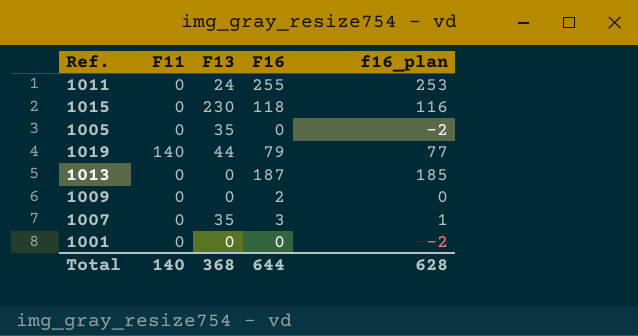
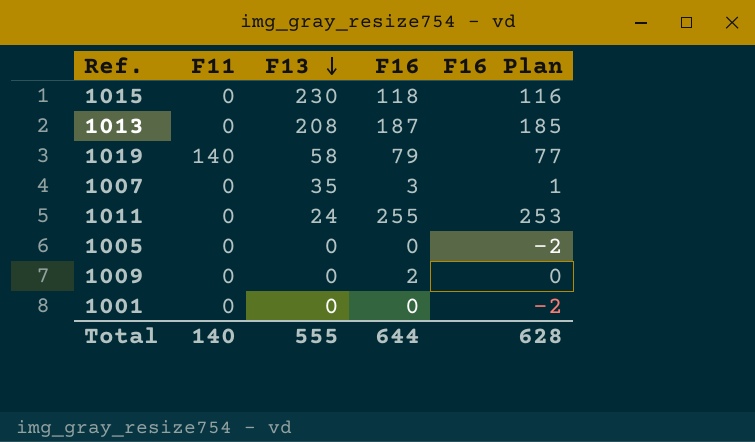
row order: none -> F13 descending
column name: f16_plan -> F16 Plan
1013 | F13: 0 -> 208
1019 | F13: 44 -> 58
1005 | F13: 35 -> 0
Total | F13: 368 -> 555

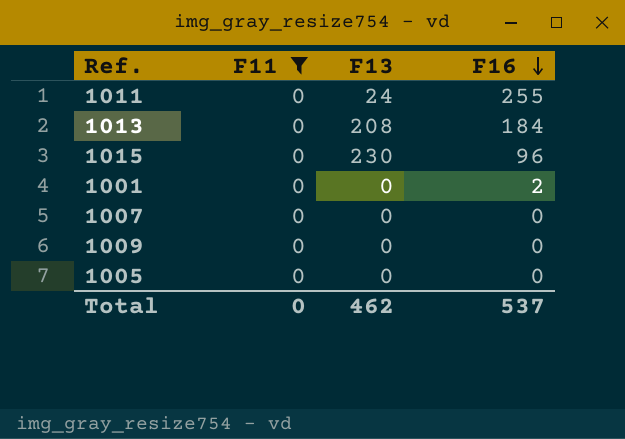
filter: none -> F11 = 0
row order: F13 descending -> F16 descending
column F16 Plan | formula: [F16] - 2 -> none
1013 | F16: 187 -> 184
1015 | F16: 118 -> 96
1001 | F16: 0 -> 2
1007 | F13: 35 -> 0
1007 | F16: 3 -> 0
1009 | F16: 2 -> 0
Total | F11: 140 -> 0
Total | F13: 555 -> 462
Total | F16: 644 -> 537

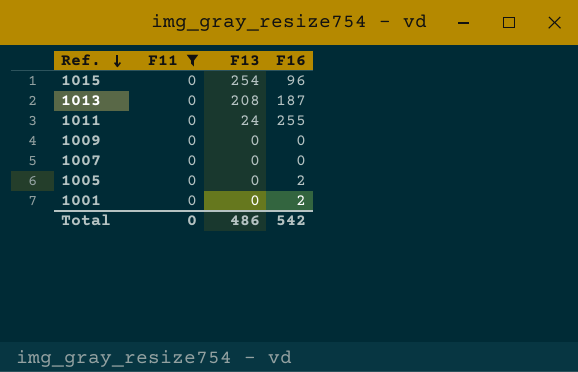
row order: F16 descending -> Ref. descending
1015 | F13: 230 -> 254
1013 | F16: 184 -> 187
1005 | F16: 0 -> 2
Total | F13: 462 -> 486
Total | F16: 537 -> 542

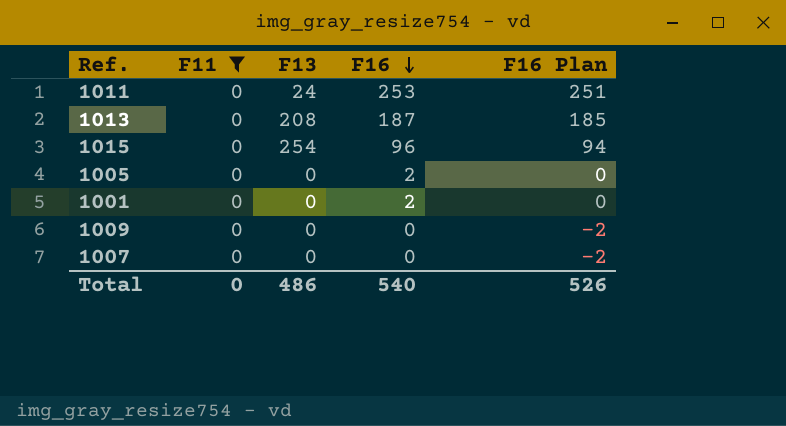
row order: Ref. descending -> F16 descending
column F16 Plan | formula: none -> [F16] - 2
1011 | F16: 255 -> 253
Total | F16: 542 -> 540

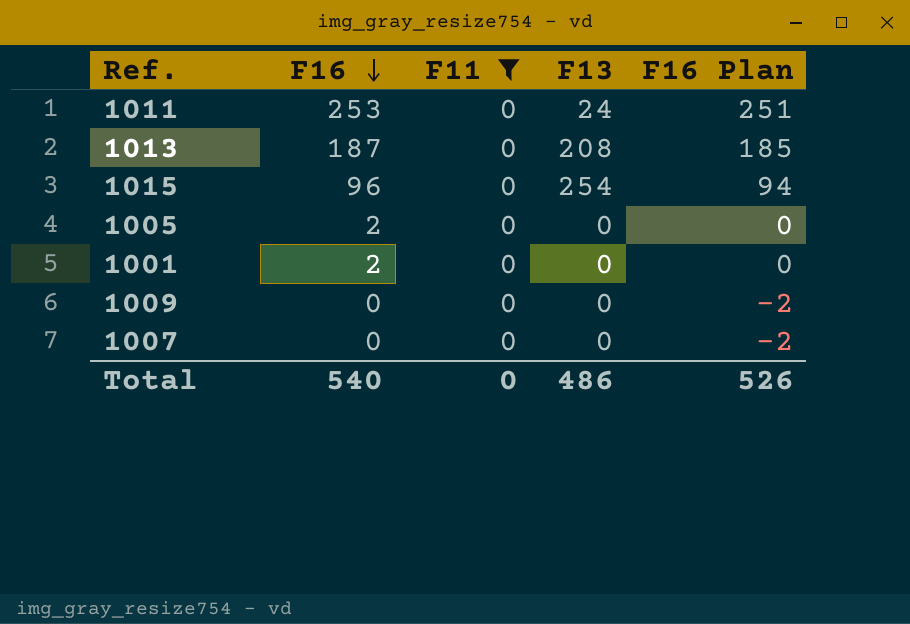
column F16 | position: 4 -> 2

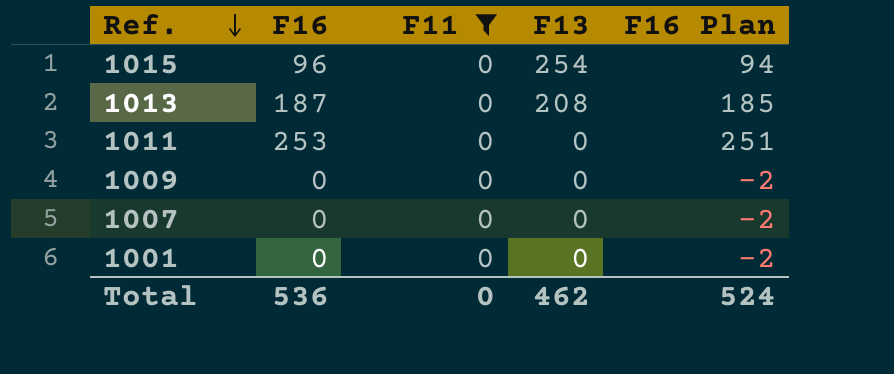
row order: F16 descending -> Ref. descending
row 1005: 2 | 0 | 0 | 0 -> none
1011 | F13: 24 -> 0
1001 | F16: 2 -> 0
1001 | F16 Plan: 0 -> -2
Total | F16: 540 -> 536
Total | F13: 486 -> 462
Total | F16 Plan: 526 -> 524

